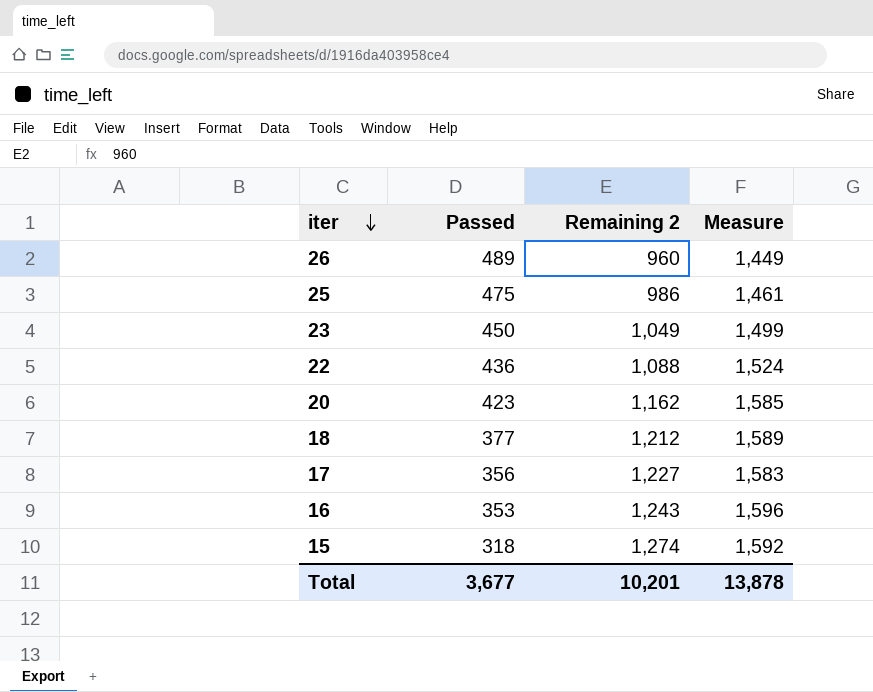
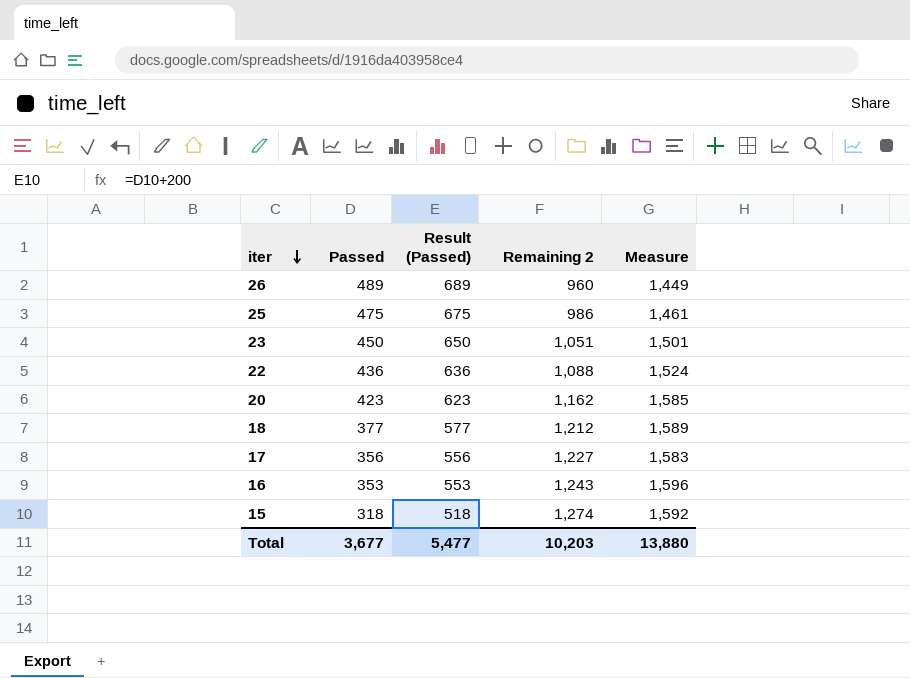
column Result (Passed) | formula: none -> [Passed] + 200
23 | Remaining 2: 1,049 -> 1,051
23 | Measure: 1,499 -> 1,501
Total | Remaining 2: 10,201 -> 10,203
Total | Measure: 13,878 -> 13,880

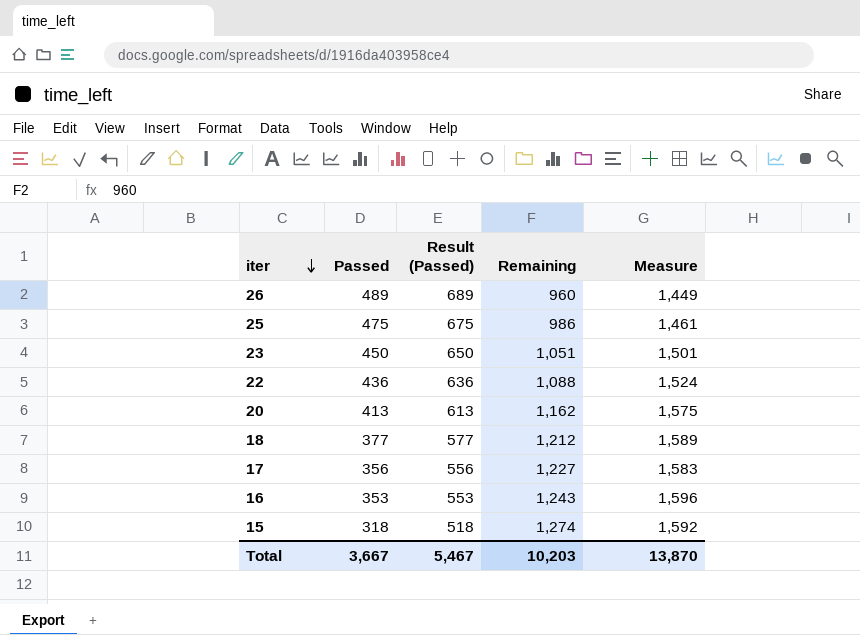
column name: Remaining 2 -> Remaining
20 | Passed: 423 -> 413
20 | Result (Passed): 623 -> 613
20 | Measure: 1,585 -> 1,575
Total | Passed: 3,677 -> 3,667
Total | Result (Passed): 5,477 -> 5,467
Total | Measure: 13,880 -> 13,870

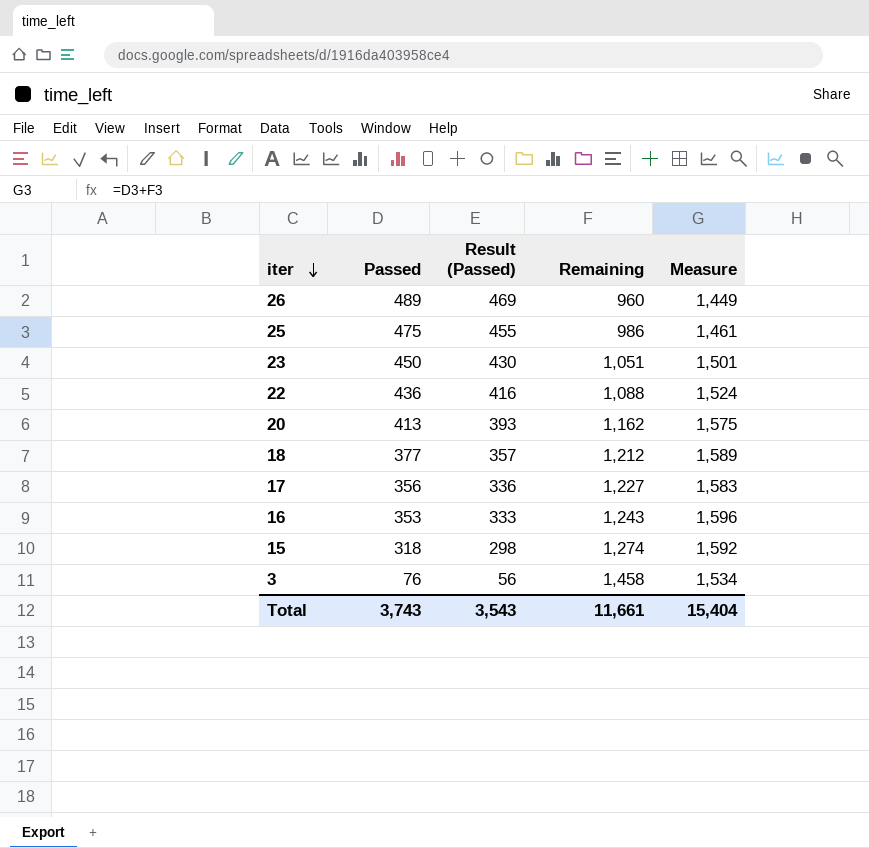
column Result (Passed) | formula: [Passed] + 200 -> [Passed] - 20
row 3: none -> 76 | 56 | 1,458 | 1,534
Total | Passed: 3,667 -> 3,743
Total | Result (Passed): 5,467 -> 3,543
Total | Remaining: 10,203 -> 11,661
Total | Measure: 13,870 -> 15,404

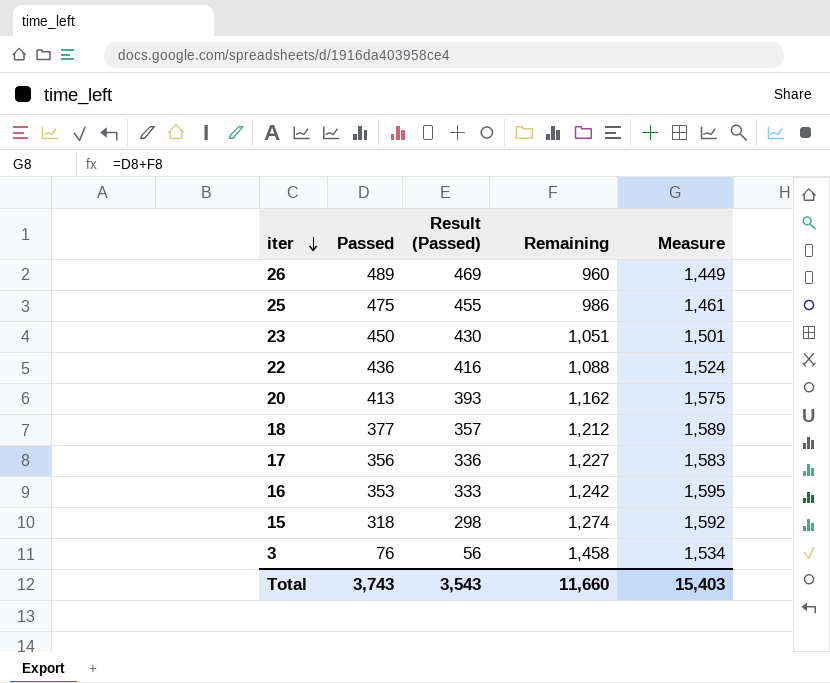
16 | Remaining: 1,243 -> 1,242
16 | Measure: 1,596 -> 1,595
Total | Remaining: 11,661 -> 11,660
Total | Measure: 15,404 -> 15,403

